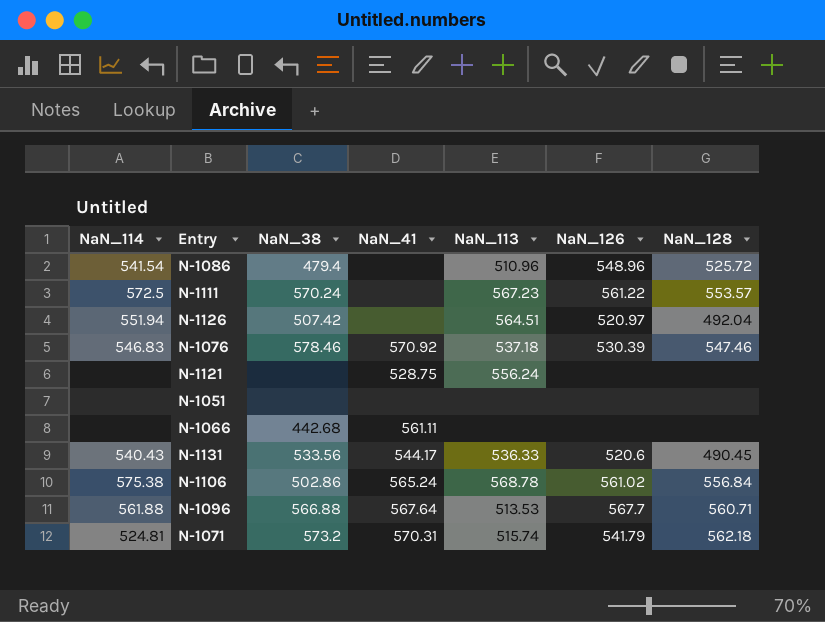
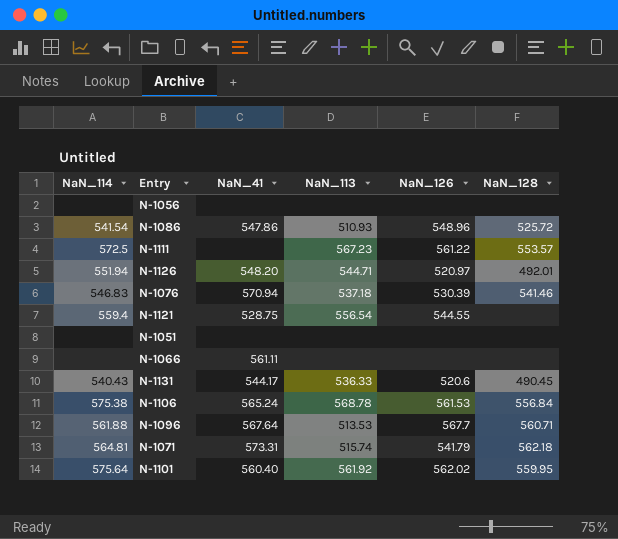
column NaN_38 | position: 3 -> none
row N-1056: none -> none | none | none | none | none
N-1086 | NaN_41: none -> 547.86
N-1086 | NaN_113: 510.96 -> 510.93
N-1126 | NaN_41: none -> 548.20
N-1126 | NaN_113: 564.51 -> 544.71
N-1126 | NaN_128: 492.04 -> 492.01
N-1076 | NaN_41: 570.92 -> 570.94
N-1076 | NaN_128: 547.46 -> 541.46
N-1121 | NaN_114: none -> 559.4
N-1121 | NaN_113: 556.24 -> 556.54
N-1121 | NaN_126: none -> 544.55
N-1106 | NaN_126: 561.02 -> 561.53
N-1071 | NaN_114: 524.81 -> 564.81
N-1071 | NaN_41: 570.31 -> 573.31
row N-1101: none -> 575.64 | 560.40 | 561.92 | 562.02 | 559.95

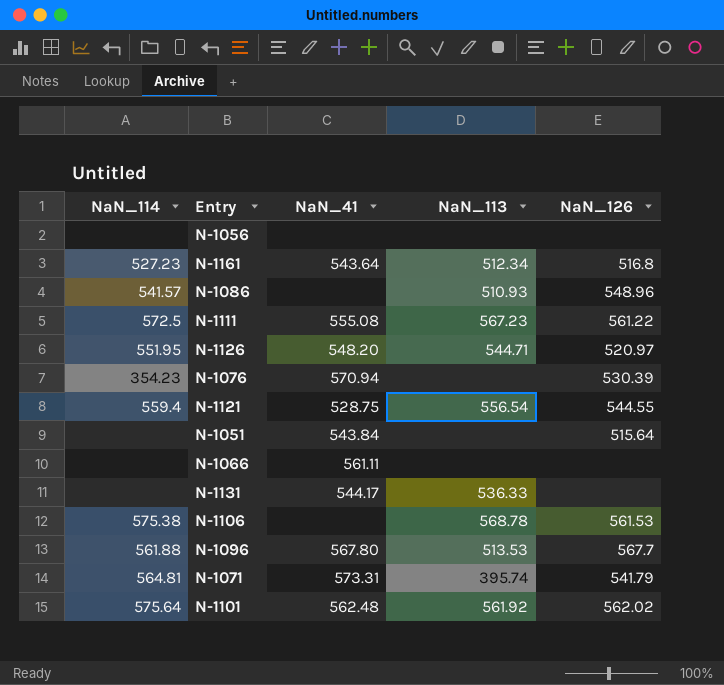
column NaN_128 | position: 6 -> none
row N-1161: none -> 527.23 | 543.64 | 512.34 | 516.8
N-1086 | NaN_114: 541.54 -> 541.57
N-1086 | NaN_41: 547.86 -> none
N-1111 | NaN_41: none -> 555.08
N-1126 | NaN_114: 551.94 -> 551.95
N-1076 | NaN_114: 546.83 -> 354.23
N-1076 | NaN_113: 537.18 -> none
N-1051 | NaN_41: none -> 543.84
N-1051 | NaN_126: none -> 515.64
N-1131 | NaN_114: 540.43 -> none
N-1131 | NaN_126: 520.6 -> none
N-1106 | NaN_41: 565.24 -> none
N-1096 | NaN_41: 567.64 -> 567.80
N-1071 | NaN_113: 515.74 -> 395.74
N-1101 | NaN_41: 560.40 -> 562.48

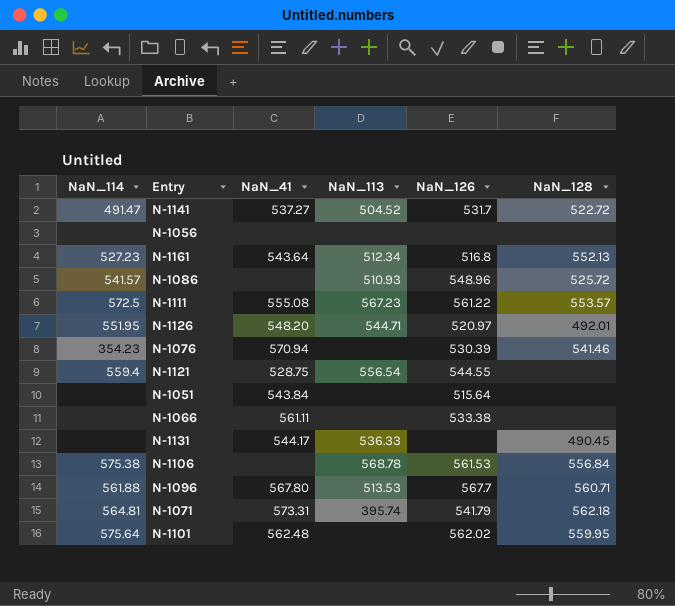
column NaN_128 | position: none -> 6
row N-1141: none -> 491.47 | 537.27 | 504.52 | 531.7 | 522.72
N-1066 | NaN_126: none -> 533.38
N-1101 | NaN_113: 561.92 -> none

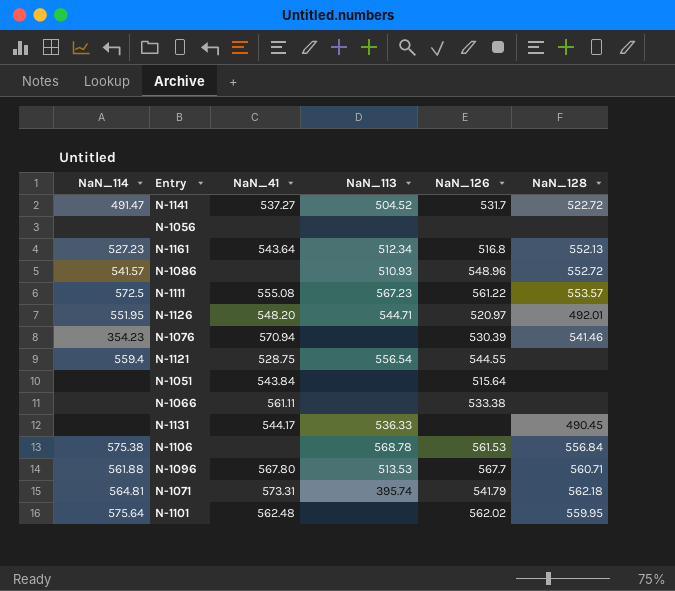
N-1086 | NaN_128: 525.72 -> 552.72

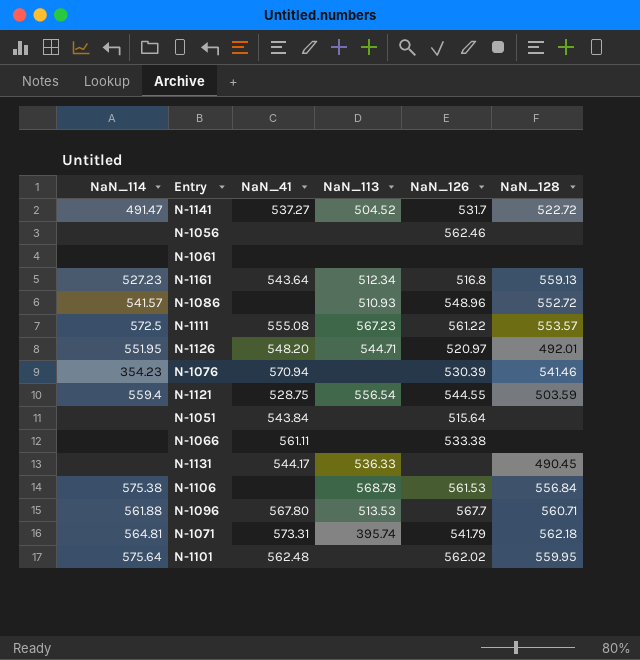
N-1056 | NaN_126: none -> 562.46
row N-1061: none -> none | none | none | none | none
N-1161 | NaN_128: 552.13 -> 559.13
N-1121 | NaN_128: none -> 503.59

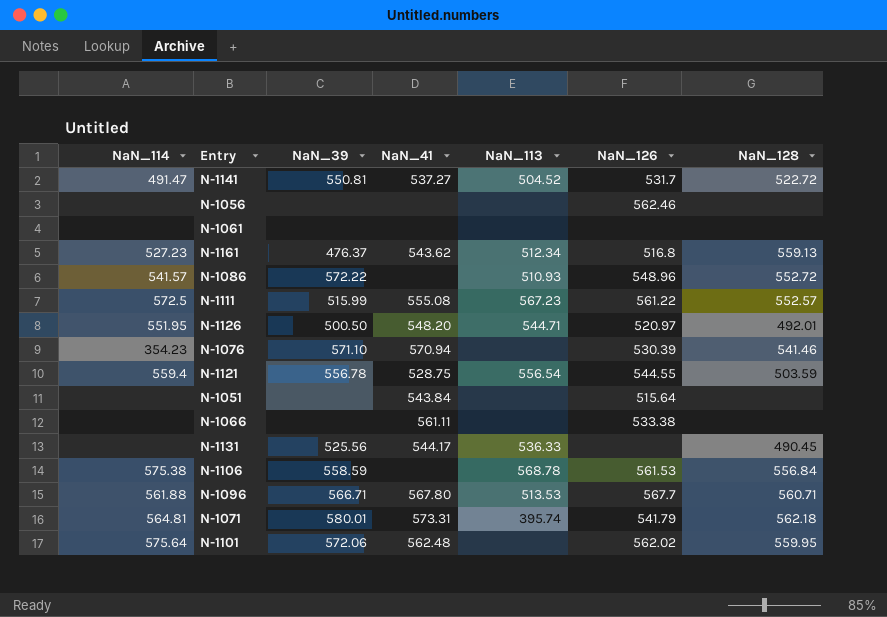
column NaN_39 | position: none -> 3
N-1161 | NaN_41: 543.64 -> 543.62
N-1111 | NaN_128: 553.57 -> 552.57

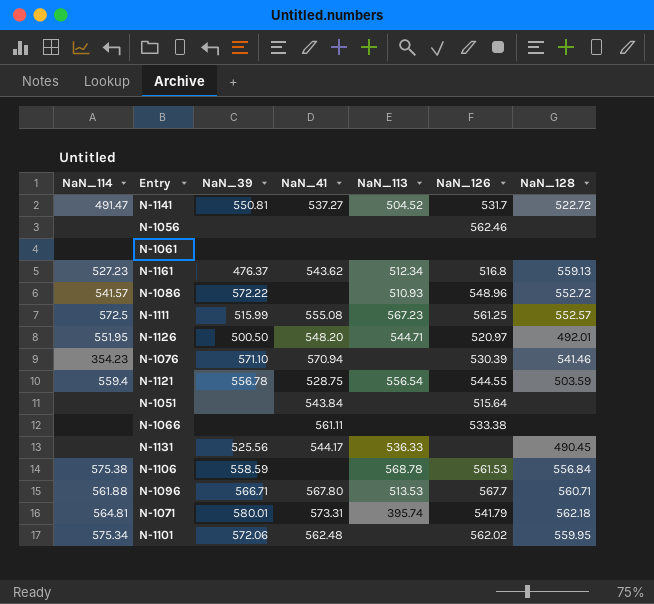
N-1111 | NaN_126: 561.22 -> 561.25
N-1101 | NaN_114: 575.64 -> 575.34

